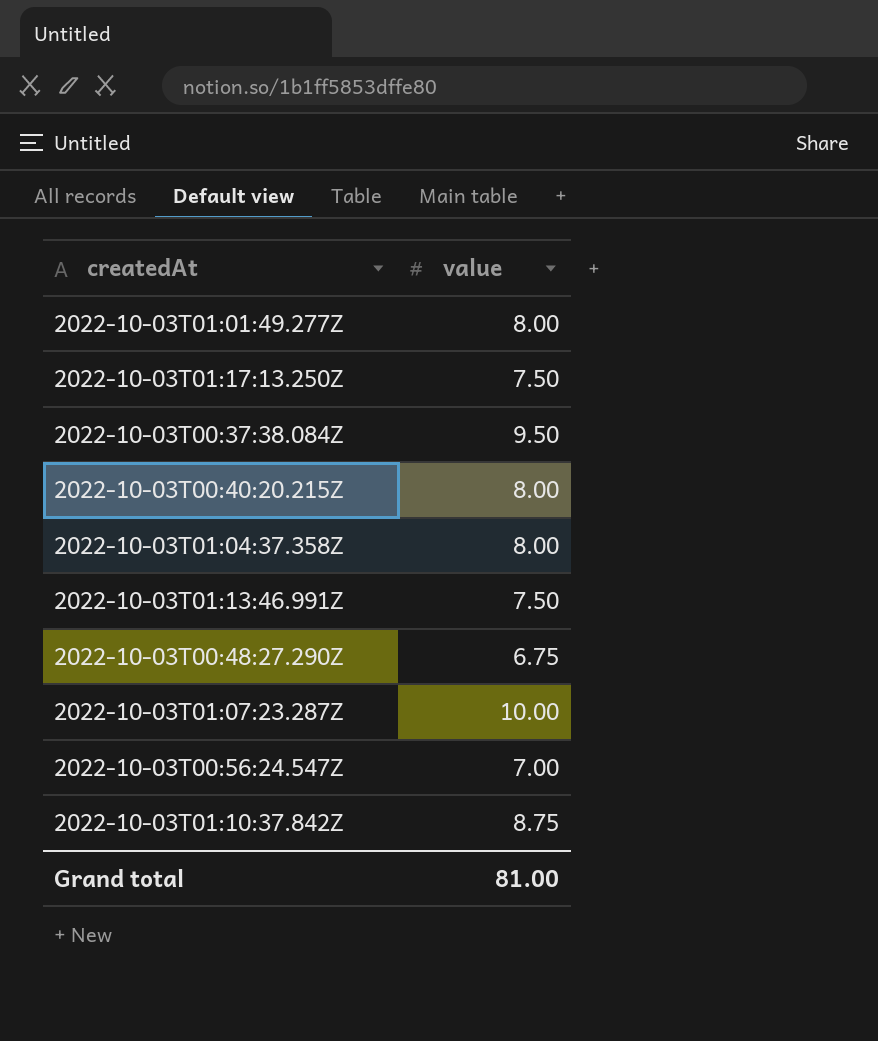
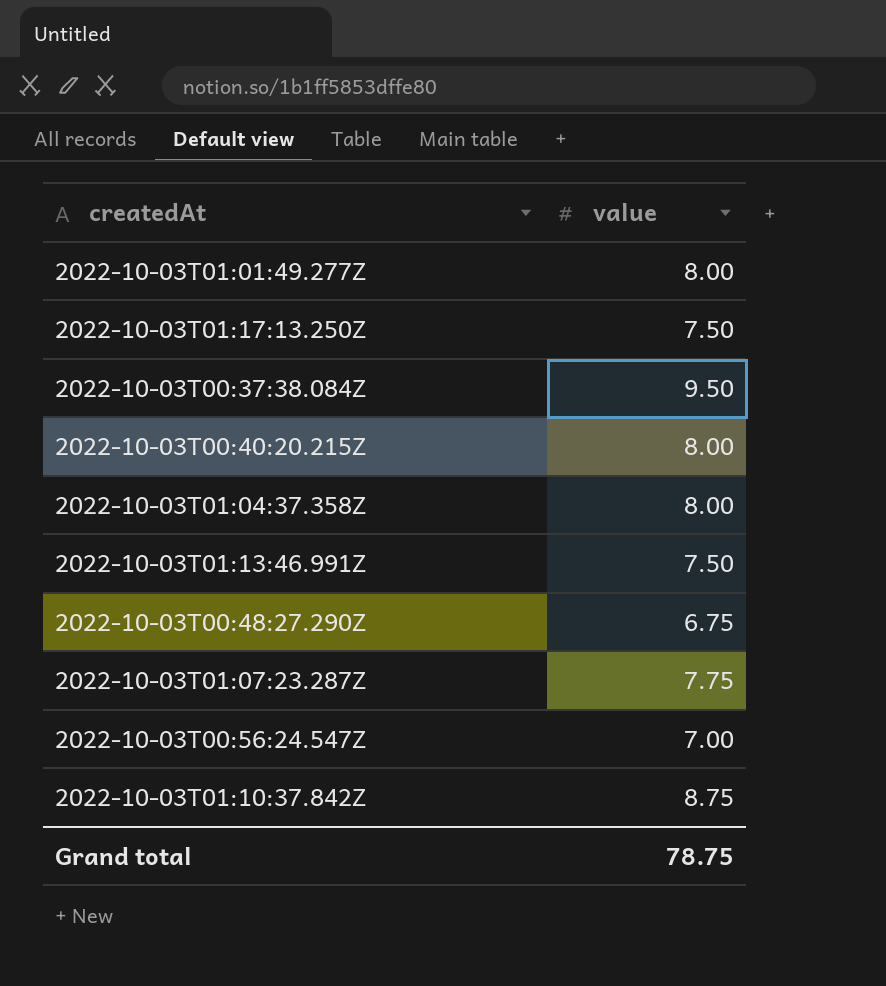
2022-10-03T01:07:23.287Z | value: 10.00 -> 7.75
Grand total | value: 81.00 -> 78.75

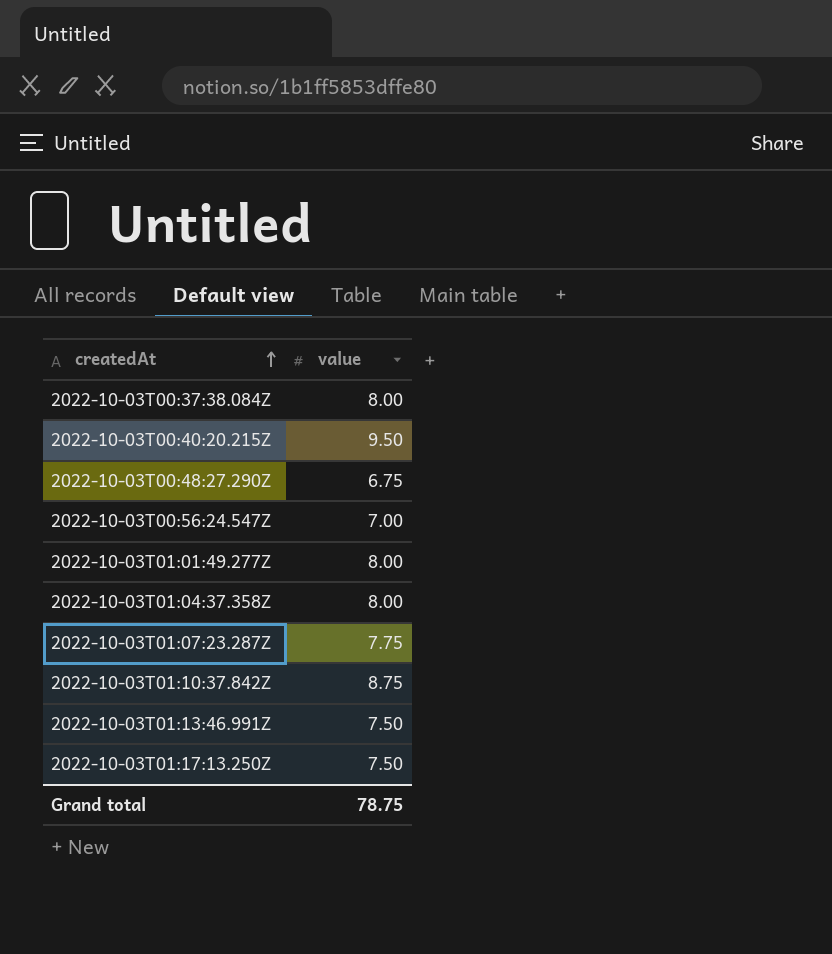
row order: none -> createdAt ascending
2022-10-03T00:37:38.084Z | value: 9.50 -> 8.00
2022-10-03T00:40:20.215Z | value: 8.00 -> 9.50

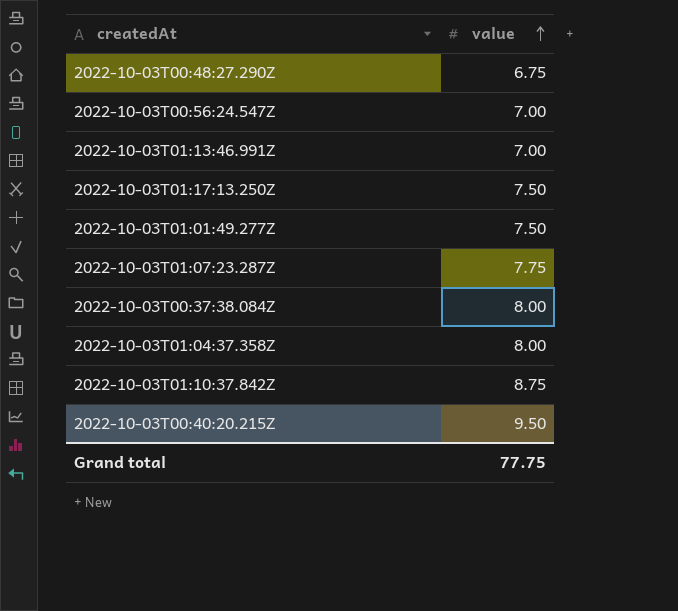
row order: createdAt ascending -> value ascending
2022-10-03T01:13:46.991Z | value: 7.50 -> 7.00
2022-10-03T01:01:49.277Z | value: 8.00 -> 7.50
Grand total | value: 78.75 -> 77.75

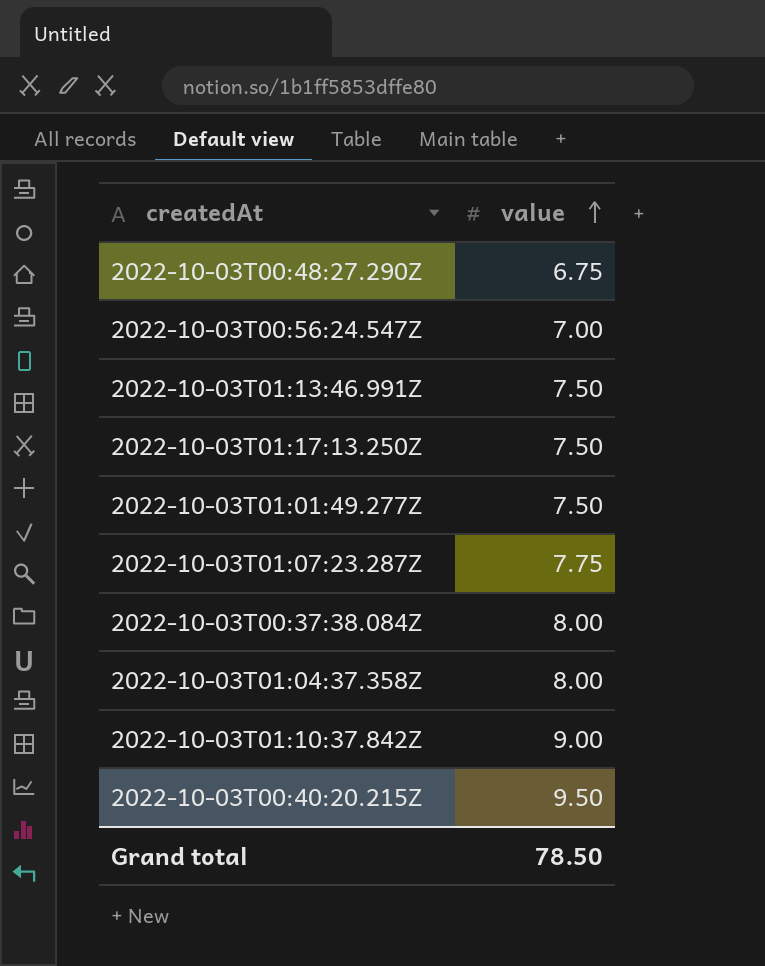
2022-10-03T01:13:46.991Z | value: 7.00 -> 7.50
2022-10-03T01:10:37.842Z | value: 8.75 -> 9.00
Grand total | value: 77.75 -> 78.50

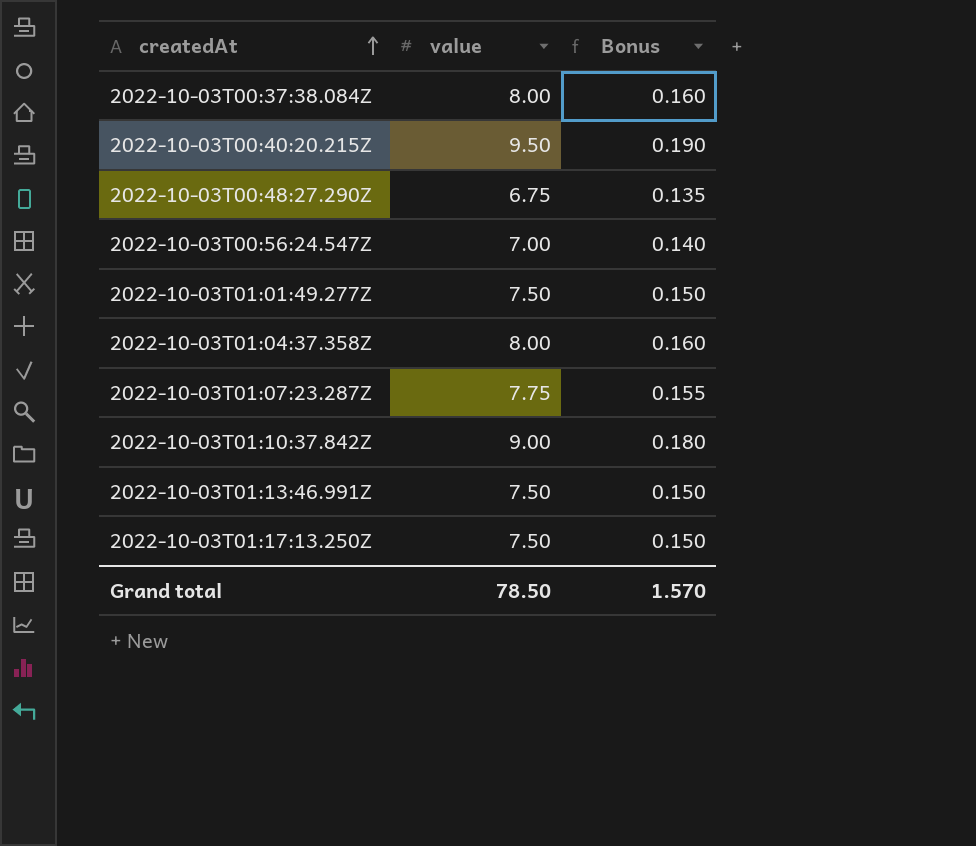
row order: value ascending -> createdAt ascending
column Bonus | formula: none -> [value] * 0.02

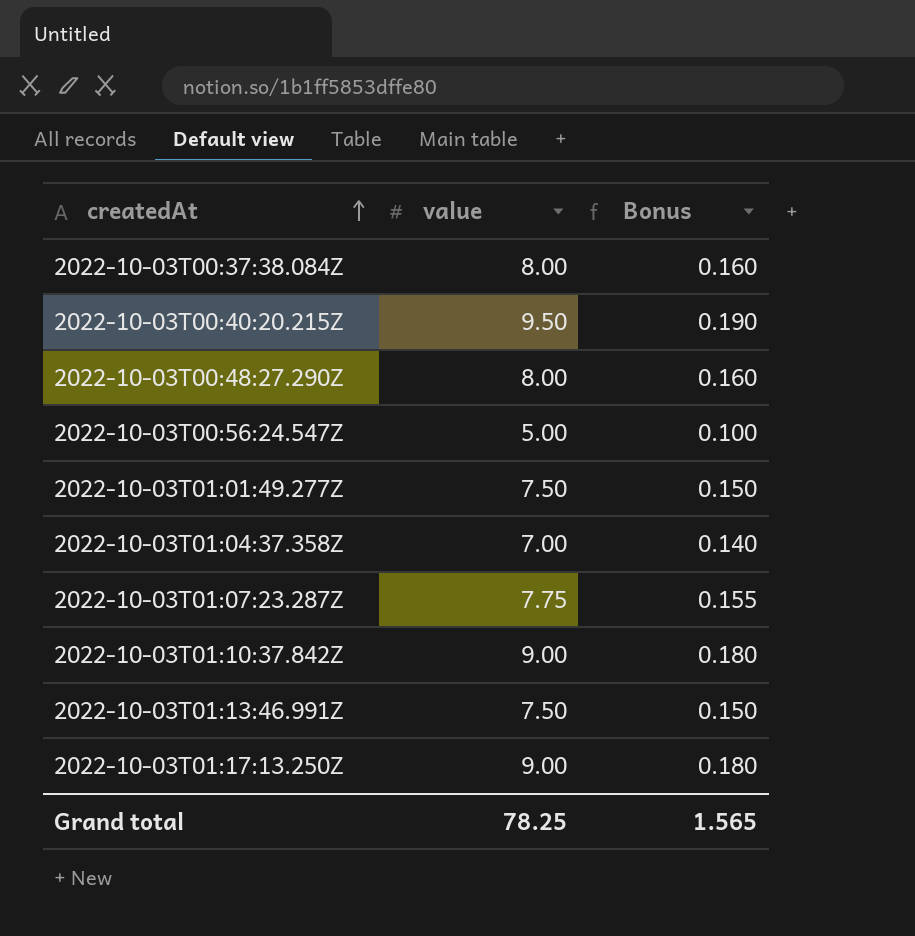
2022-10-03T00:48:27.290Z | value: 6.75 -> 8.00
2022-10-03T00:48:27.290Z | Bonus: 0.135 -> 0.160
2022-10-03T00:56:24.547Z | value: 7.00 -> 5.00
2022-10-03T00:56:24.547Z | Bonus: 0.140 -> 0.100
2022-10-03T01:04:37.358Z | value: 8.00 -> 7.00
2022-10-03T01:04:37.358Z | Bonus: 0.160 -> 0.140
2022-10-03T01:17:13.250Z | value: 7.50 -> 9.00
2022-10-03T01:17:13.250Z | Bonus: 0.150 -> 0.180
Grand total | value: 78.50 -> 78.25
Grand total | Bonus: 1.570 -> 1.565

